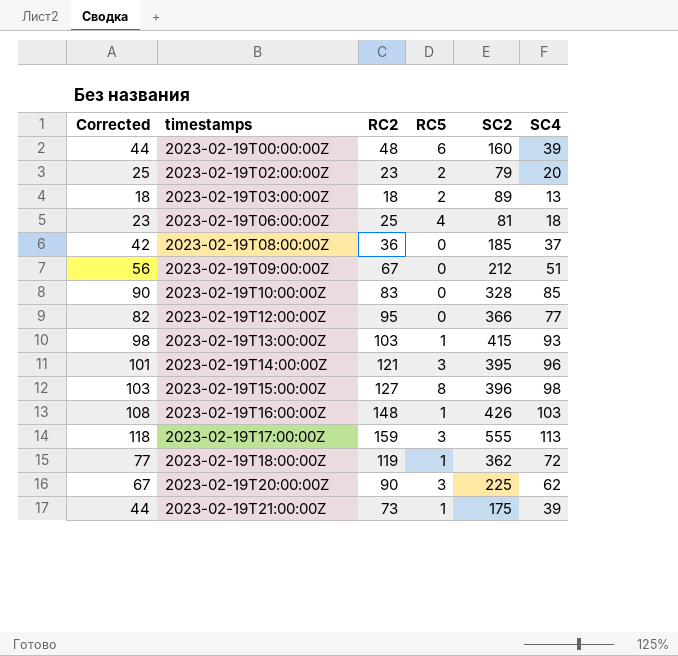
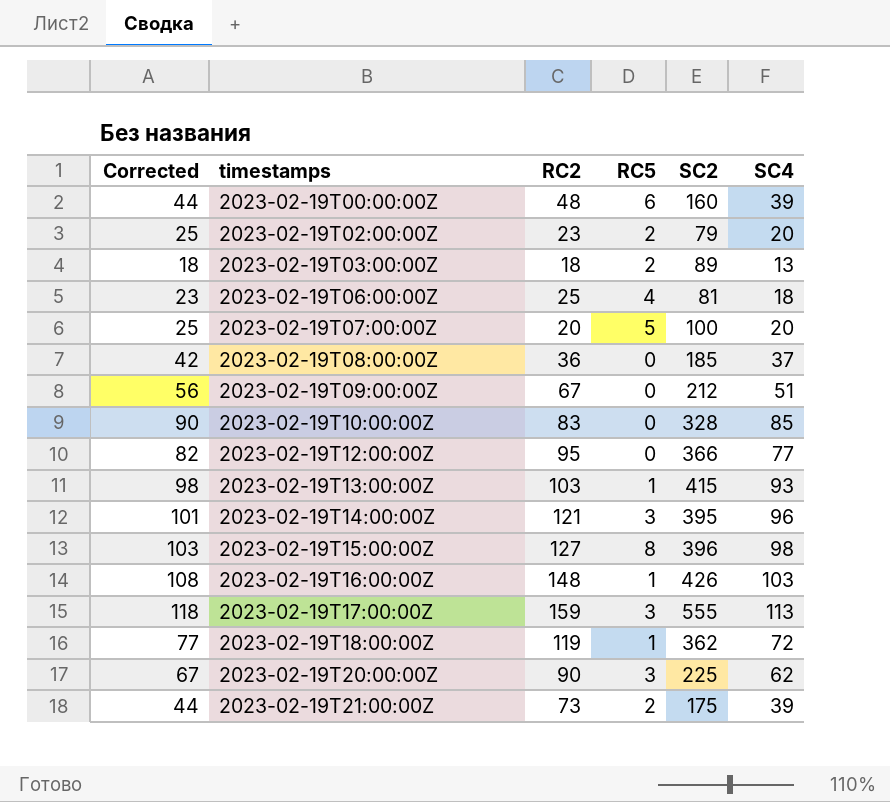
row 2023-02-19T07:00:00Z: none -> 25 | 20 | 5 | 100 | 20
2023-02-19T21:00:00Z | RC5: 1 -> 2

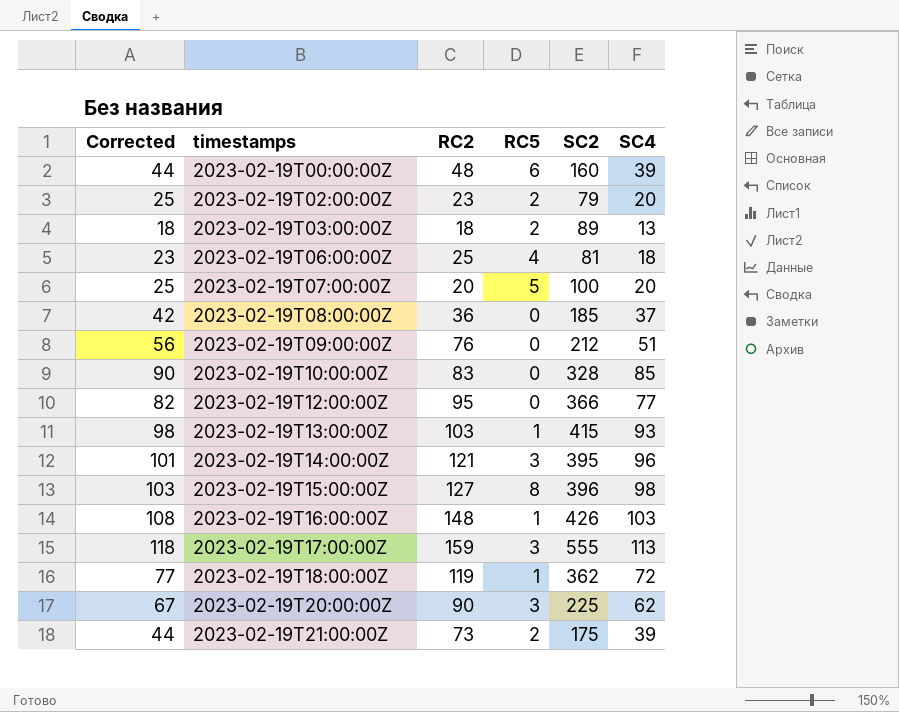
2023-02-19T09:00:00Z | RC2: 67 -> 76

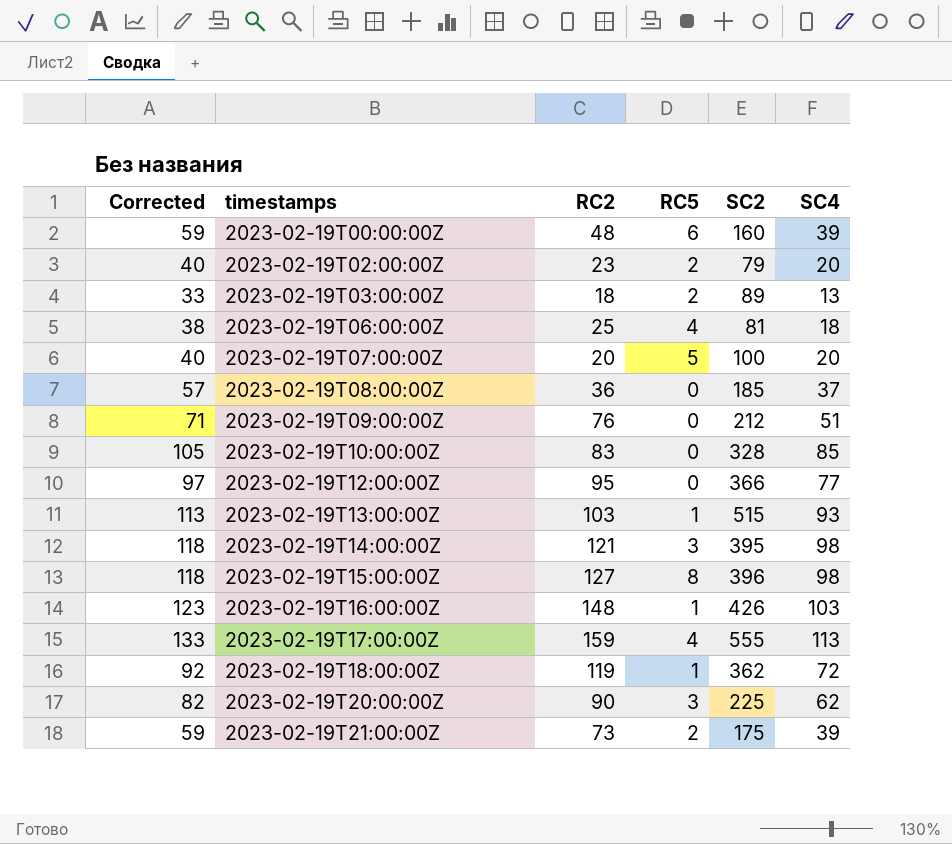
column Corrected | formula: [SC4] + 5 -> [SC4] + 20
2023-02-19T13:00:00Z | SC2: 415 -> 515
2023-02-19T14:00:00Z | SC4: 96 -> 98
2023-02-19T17:00:00Z | RC5: 3 -> 4

